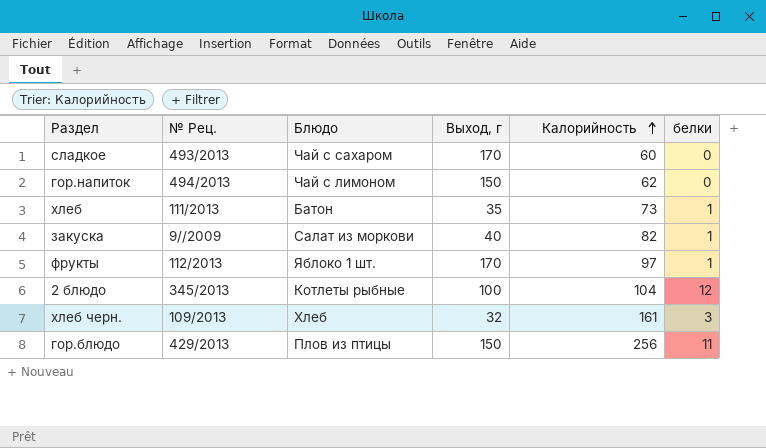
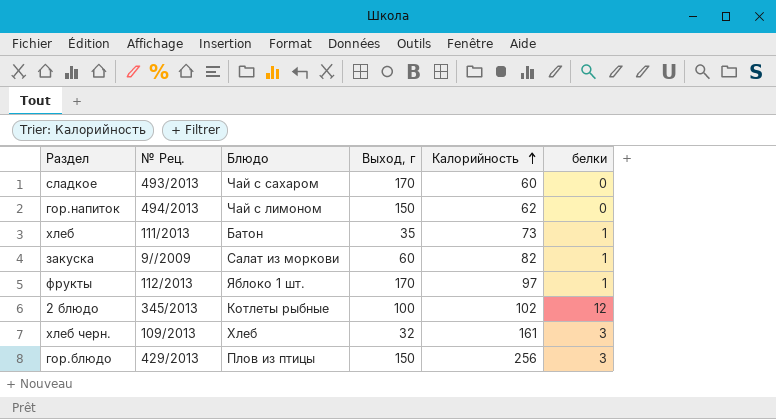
закуска | Выход, г: 40 -> 60
2 блюдо | Калорийность: 104 -> 102
гор.блюдо | белки: 11 -> 3

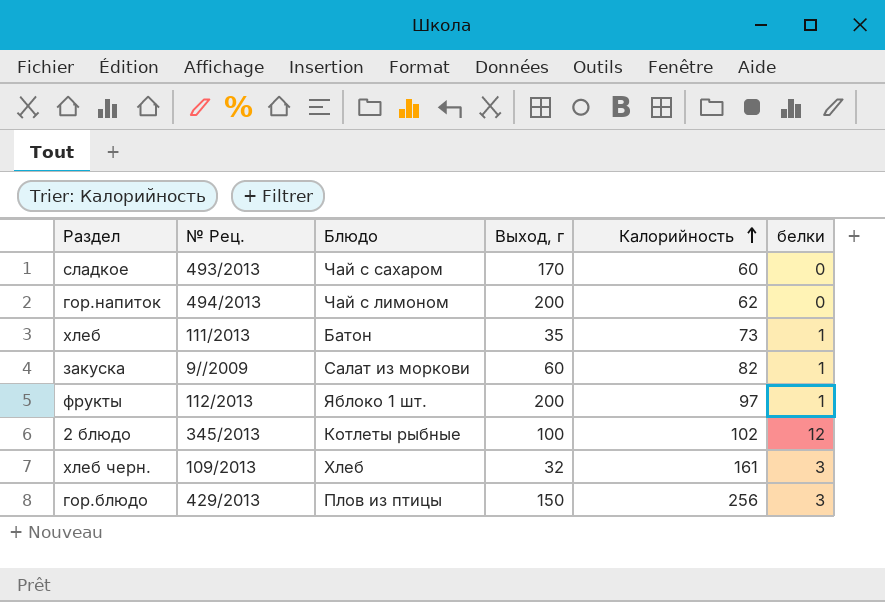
гор.напиток | Выход, г: 150 -> 200
фрукты | Выход, г: 170 -> 200

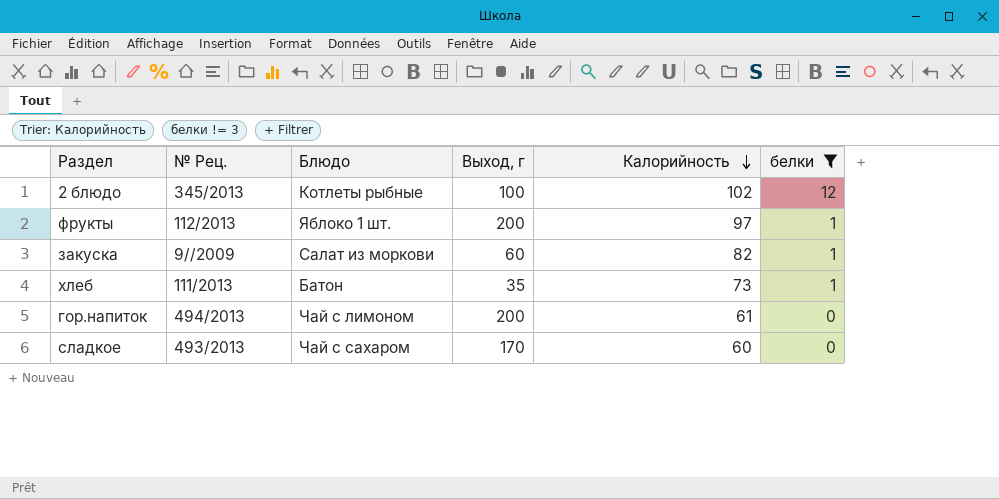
filter: none -> белки != 3
row order: Калорийность ascending -> Калорийность descending
гор.напиток | Калорийность: 62 -> 61

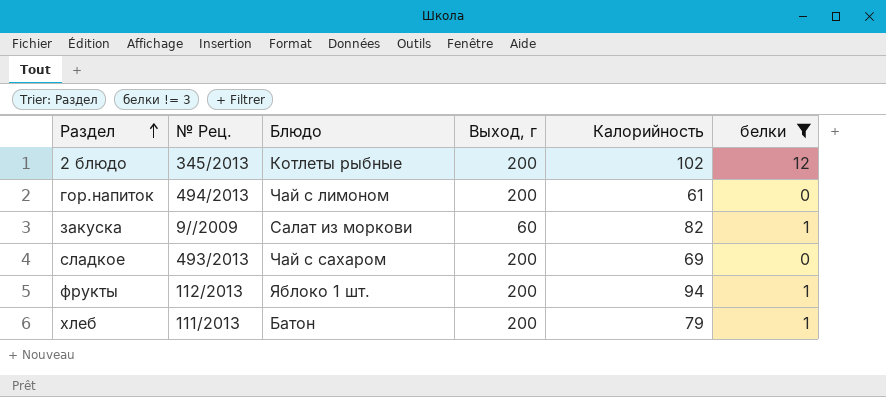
row order: Калорийность descending -> Раздел ascending
2 блюдо | Выход, г: 100 -> 200
сладкое | Выход, г: 170 -> 200
сладкое | Калорийность: 60 -> 69
фрукты | Калорийность: 97 -> 94
хлеб | Выход, г: 35 -> 200
хлеб | Калорийность: 73 -> 79

